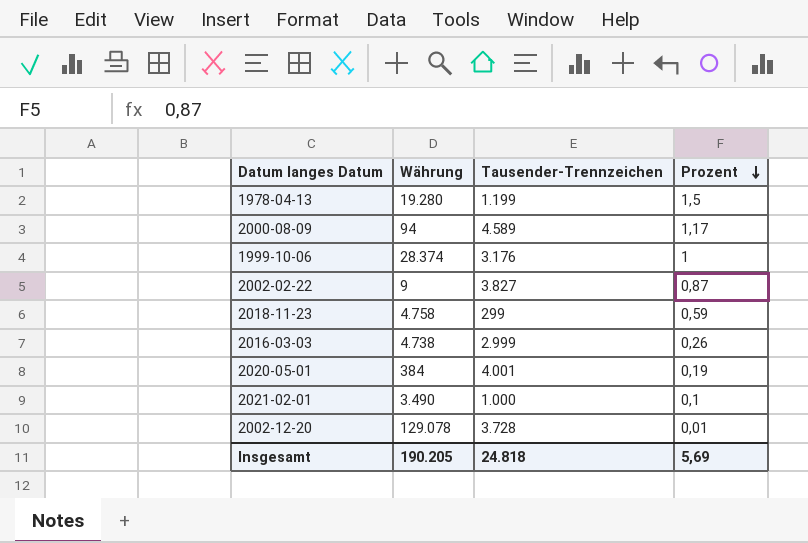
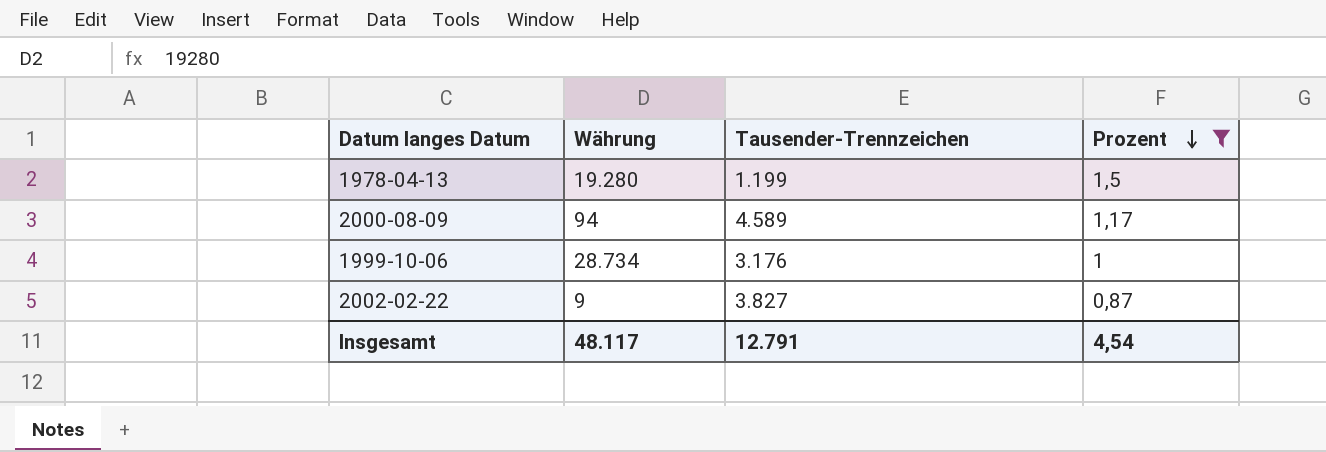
filter: none -> Prozent >= 0,87
1999-10-06 | Währung: 28.374 -> 28.734
Insgesamt | Währung: 190.205 -> 48.117
Insgesamt | Tausender-Trennzeichen: 24.818 -> 12.791
Insgesamt | Prozent: 5,69 -> 4,54

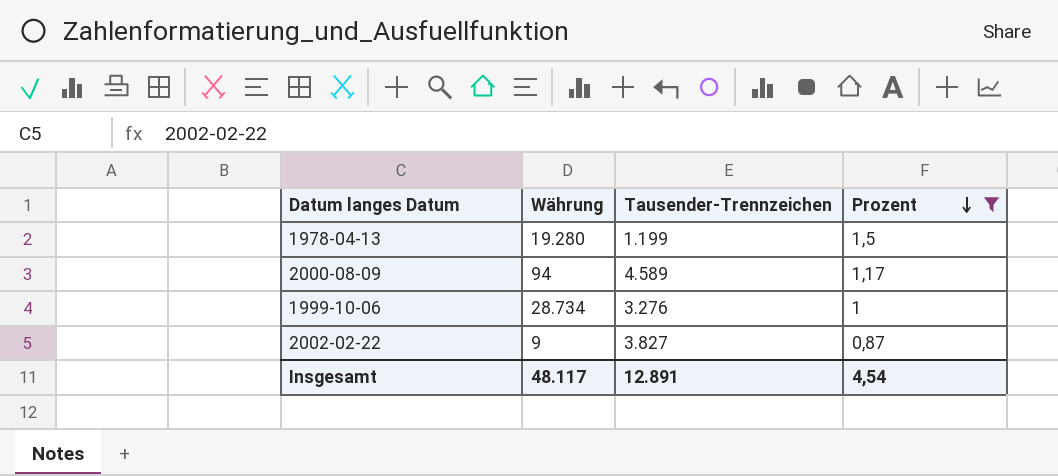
1999-10-06 | Tausender-Trennzeichen: 3.176 -> 3.276
Insgesamt | Tausender-Trennzeichen: 12.791 -> 12.891

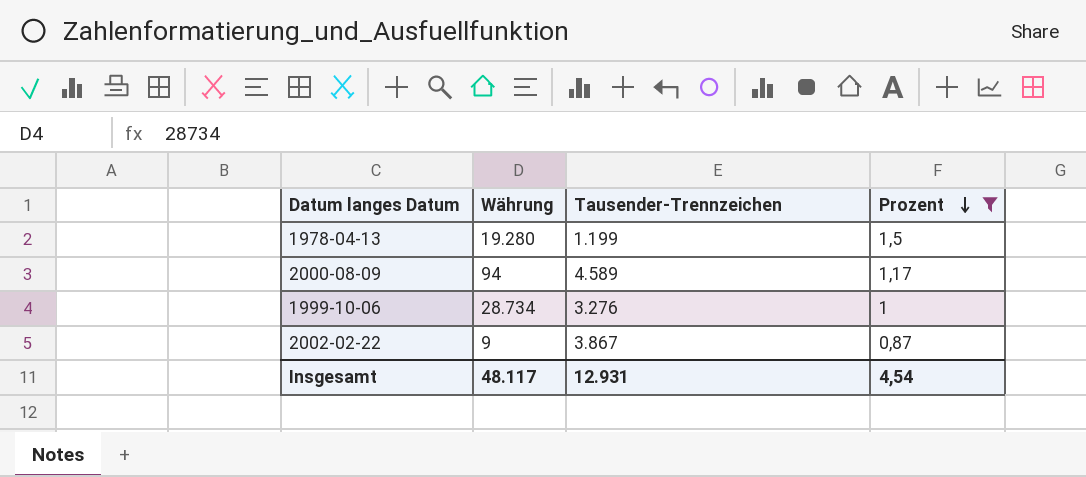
2002-02-22 | Tausender-Trennzeichen: 3.827 -> 3.867
Insgesamt | Tausender-Trennzeichen: 12.891 -> 12.931

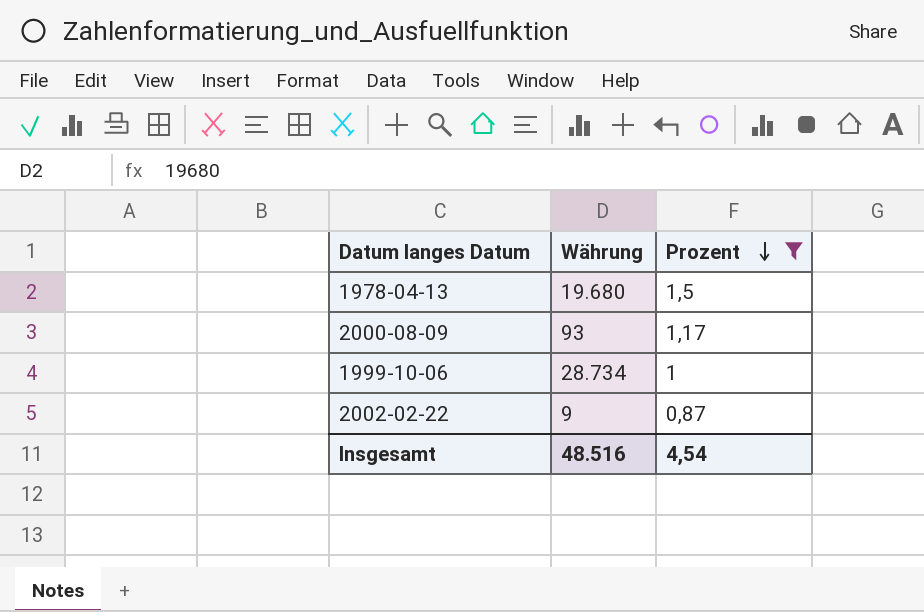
column Tausender-Trennzeichen | position: 3 -> none
1978-04-13 | Währung: 19.280 -> 19.680
2000-08-09 | Währung: 94 -> 93
Insgesamt | Währung: 48.117 -> 48.516

